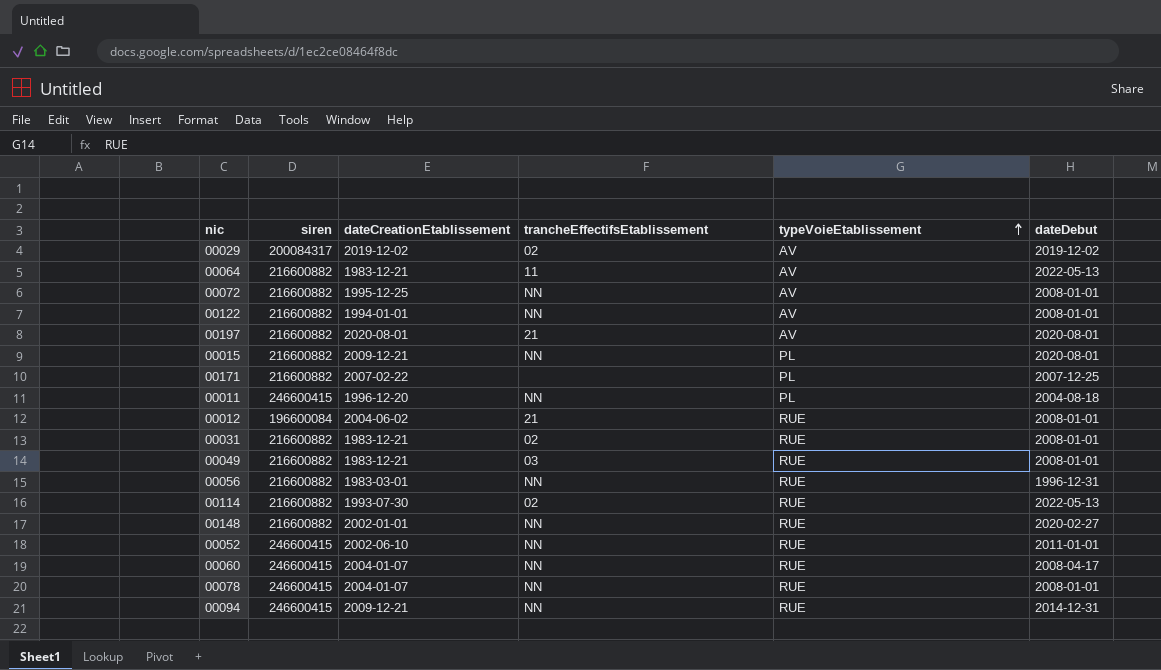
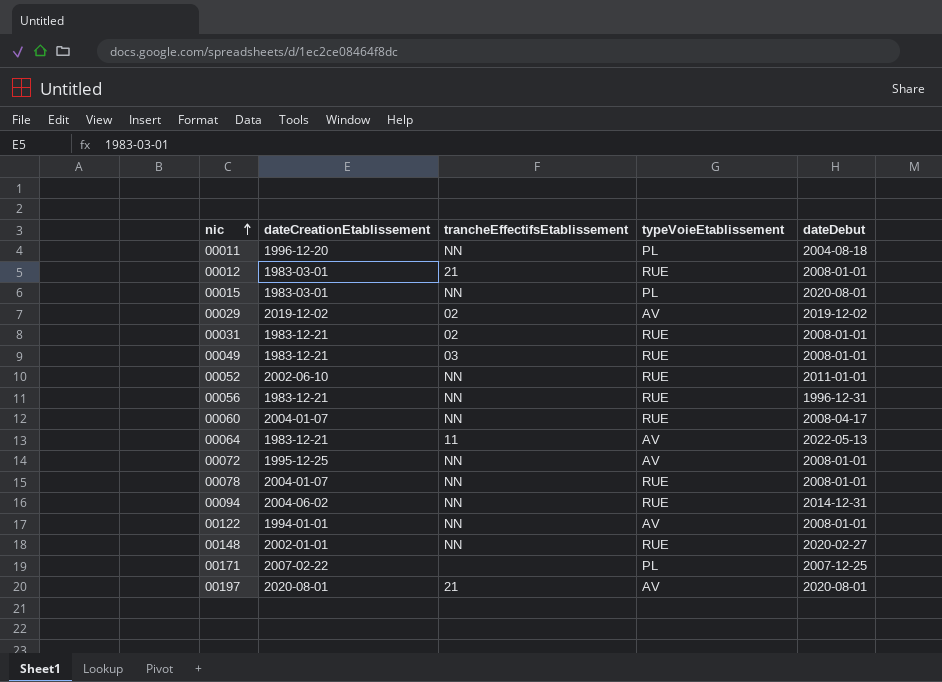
row order: typeVoieEtablissement ascending -> nic ascending
column siren | position: 2 -> none
row 00114: 216600882 | 1993-07-30 | 02 | RUE | 2022-05-13 -> none
00012 | dateCreationEtablissement: 2004-06-02 -> 1983-03-01
00015 | dateCreationEtablissement: 2009-12-21 -> 1983-03-01
00056 | dateCreationEtablissement: 1983-03-01 -> 1983-12-21
00094 | dateCreationEtablissement: 2009-12-21 -> 2004-06-02

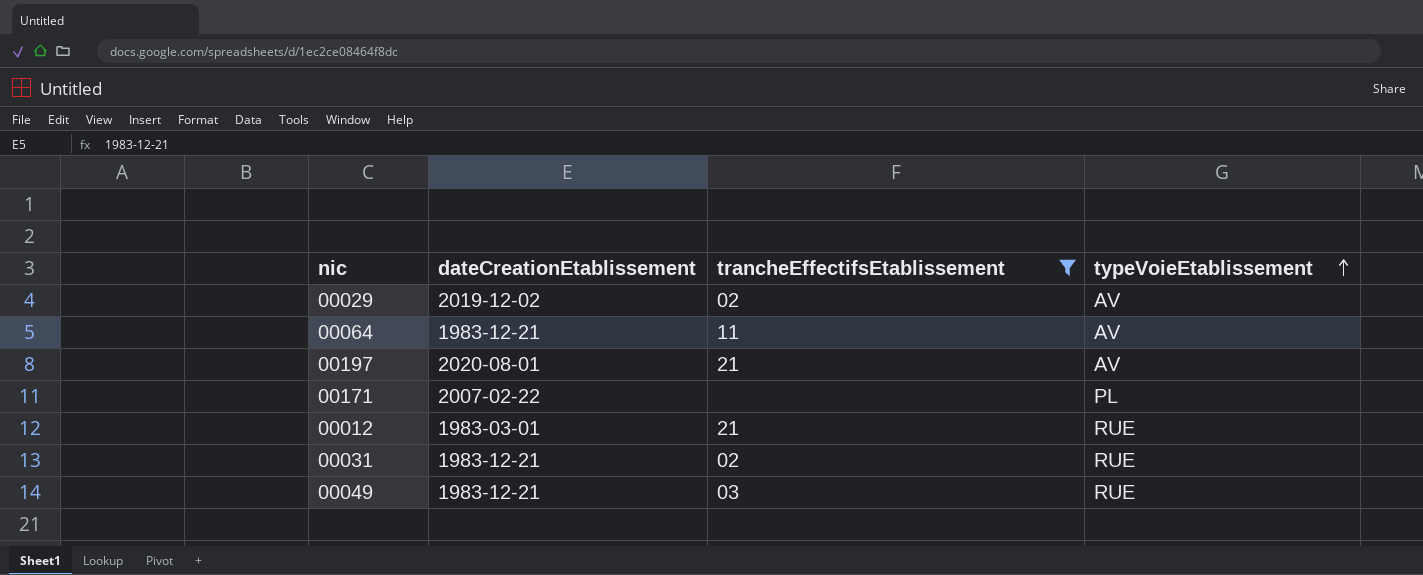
filter: none -> trancheEffectifsEtablissement != NN
row order: nic ascending -> typeVoieEtablissement ascending
column dateDebut | position: 5 -> none

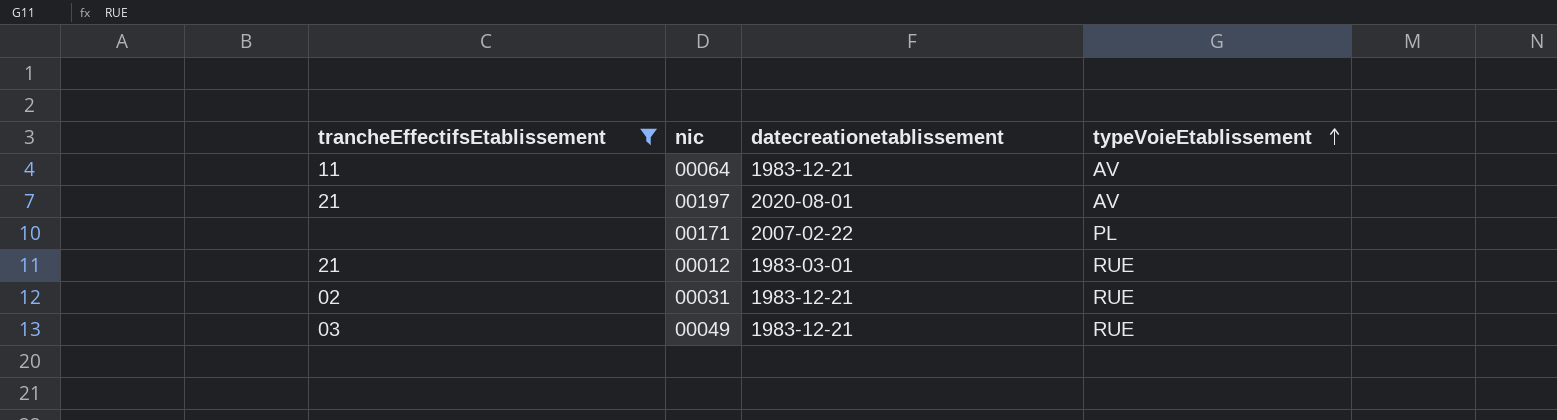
column trancheEffectifsEtablissement | position: 3 -> 1
column name: dateCreationEtablissement -> datecreationetablissement
row 00029: 2019-12-02 | 02 | AV -> none

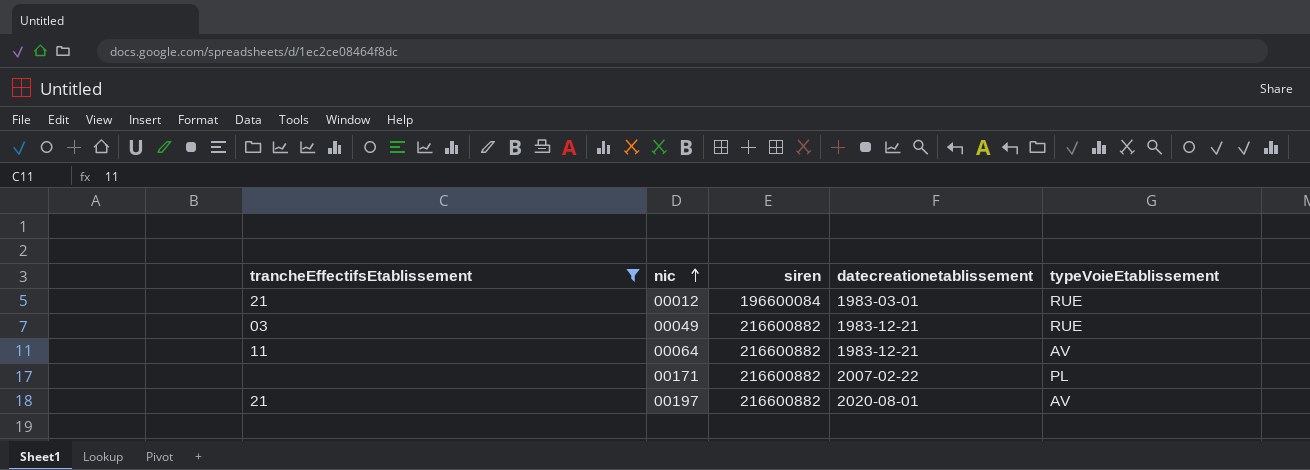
row order: typeVoieEtablissement ascending -> nic ascending
column siren | position: none -> 3
row 00031: 02 | 1983-12-21 | RUE -> none

